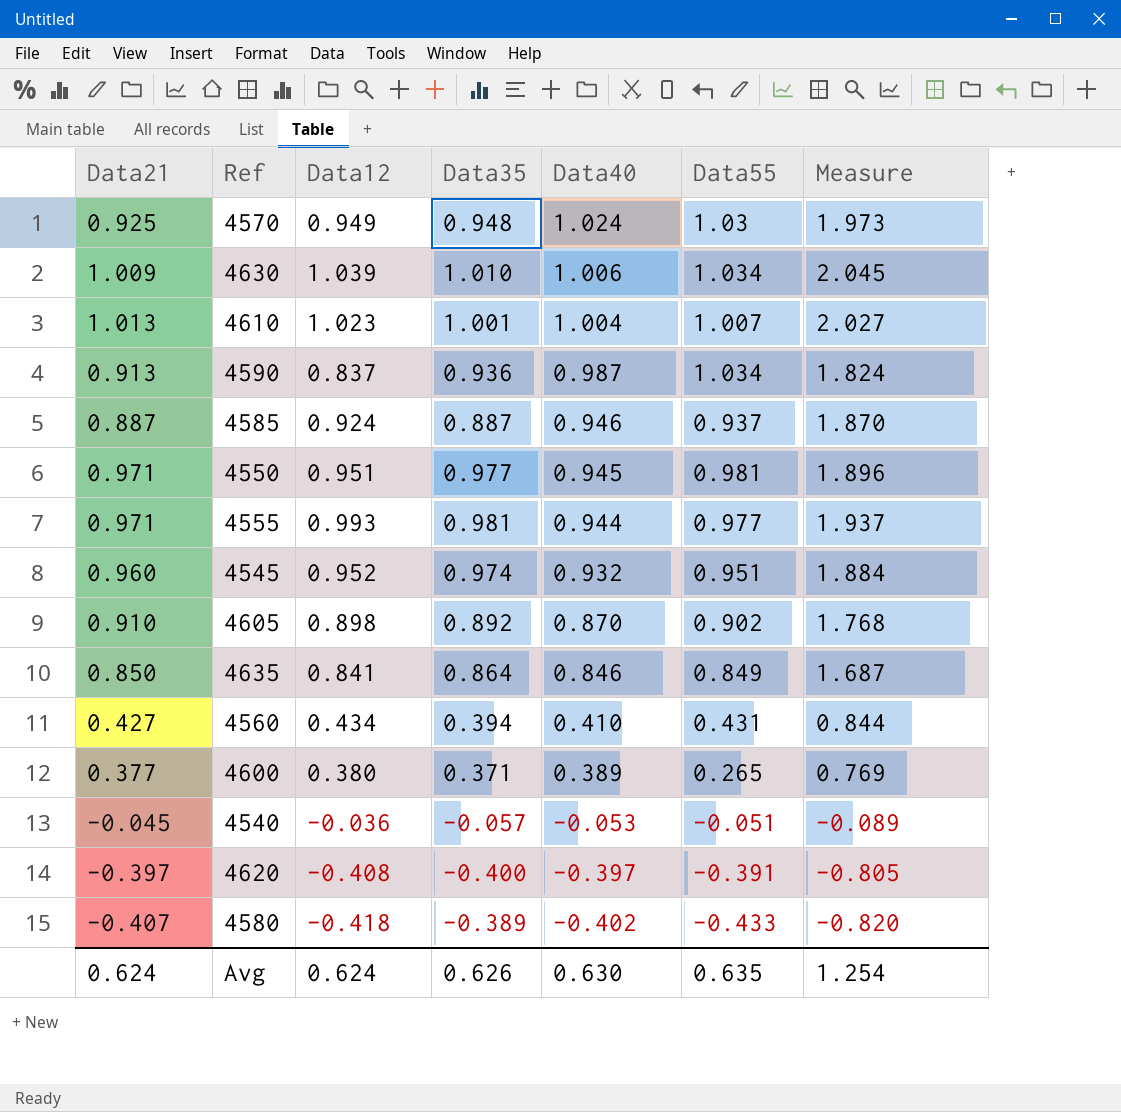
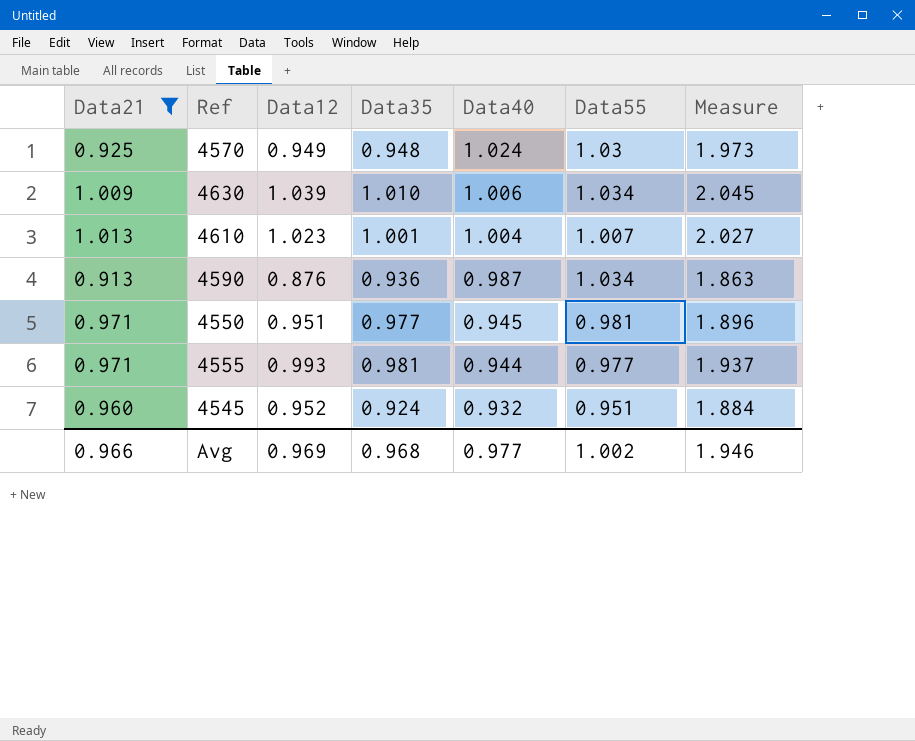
filter: none -> Data21 >= 0.913
4590 | Data12: 0.837 -> 0.876
4590 | Measure: 1.824 -> 1.863
4545 | Data35: 0.974 -> 0.924
Avg | Data21: 0.624 -> 0.966
Avg | Data12: 0.624 -> 0.969
Avg | Data35: 0.626 -> 0.968
Avg | Data40: 0.630 -> 0.977
Avg | Data55: 0.635 -> 1.002
Avg | Measure: 1.254 -> 1.946

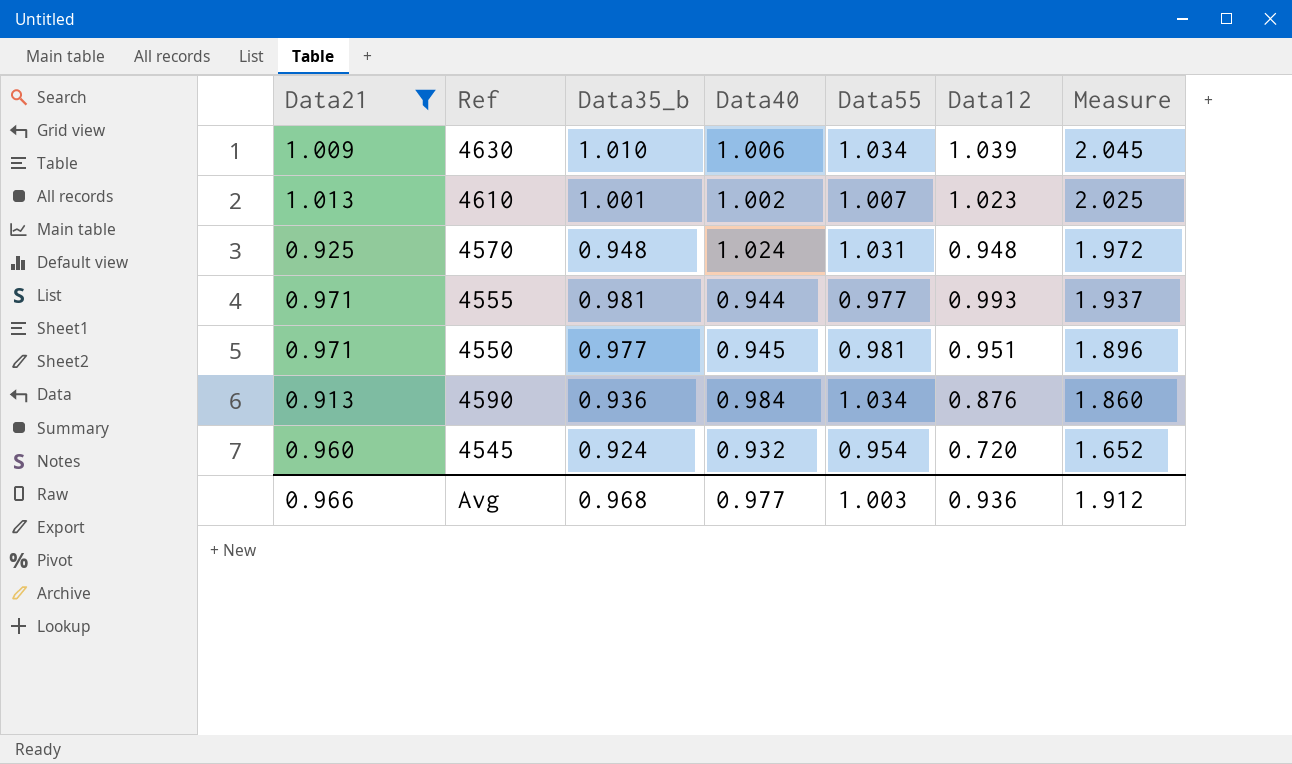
row order: Data40 descending -> Measure descending
column name: Data35 -> Data35_b
column Data12 | position: 3 -> 6
4610 | Data40: 1.004 -> 1.002
4610 | Measure: 2.027 -> 2.025
4570 | Data55: 1.03 -> 1.031
4570 | Data12: 0.949 -> 0.948
4570 | Measure: 1.973 -> 1.972
4590 | Data40: 0.987 -> 0.984
4590 | Measure: 1.863 -> 1.860
4545 | Data55: 0.951 -> 0.954
4545 | Data12: 0.952 -> 0.720
4545 | Measure: 1.884 -> 1.652
Avg | Data55: 1.002 -> 1.003
Avg | Data12: 0.969 -> 0.936
Avg | Measure: 1.946 -> 1.912

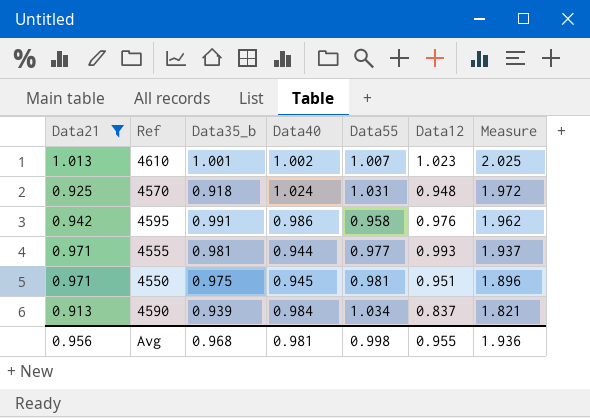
row 4630: 1.009 | 1.010 | 1.006 | 1.034 | 1.039 | 2.045 -> none
row 4545: 0.960 | 0.924 | 0.932 | 0.954 | 0.720 | 1.652 -> none
4570 | Data35_b: 0.948 -> 0.918
row 4595: none -> 0.942 | 0.991 | 0.986 | 0.958 | 0.976 | 1.962
4550 | Data35_b: 0.977 -> 0.975
4590 | Data35_b: 0.936 -> 0.939
4590 | Data12: 0.876 -> 0.837
4590 | Measure: 1.860 -> 1.821
Avg | Data21: 0.966 -> 0.956
Avg | Data40: 0.977 -> 0.981
Avg | Data55: 1.003 -> 0.998
Avg | Data12: 0.936 -> 0.955
Avg | Measure: 1.912 -> 1.936

